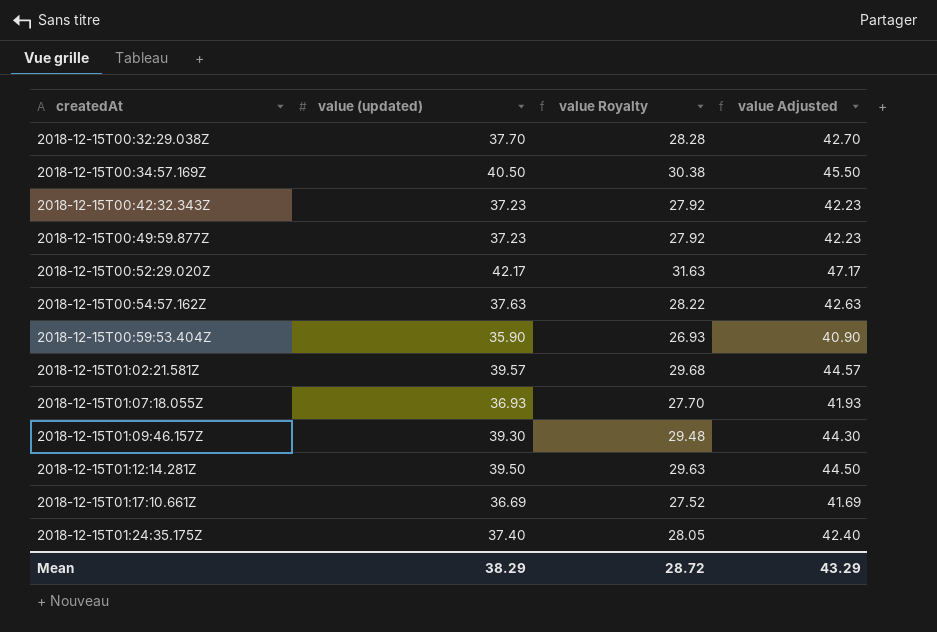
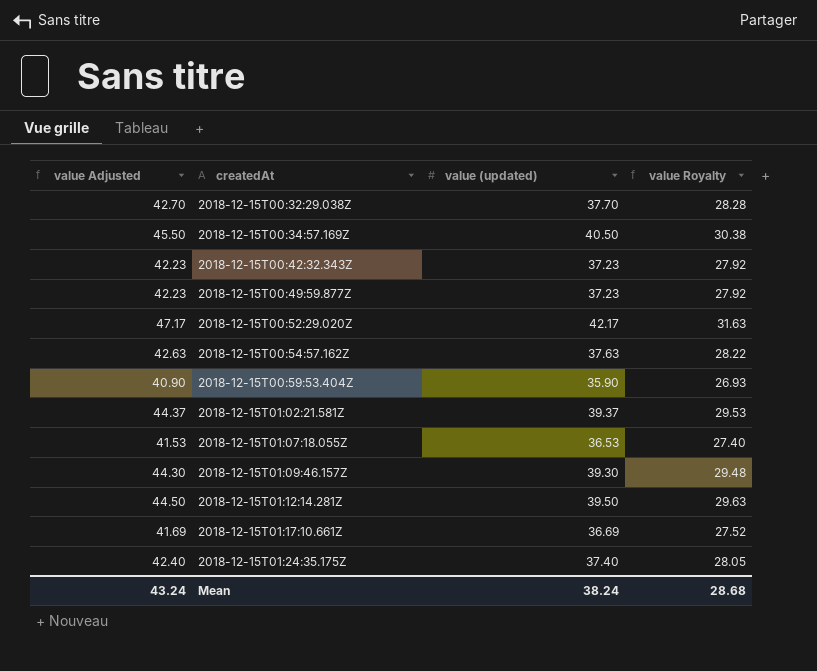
column value Adjusted | position: 4 -> 1
2018-12-15T01:02:21.581Z | value Adjusted: 44.57 -> 44.37
2018-12-15T01:02:21.581Z | value (updated): 39.57 -> 39.37
2018-12-15T01:02:21.581Z | value Royalty: 29.68 -> 29.53
2018-12-15T01:07:18.055Z | value Adjusted: 41.93 -> 41.53
2018-12-15T01:07:18.055Z | value (updated): 36.93 -> 36.53
2018-12-15T01:07:18.055Z | value Royalty: 27.70 -> 27.40
Mean | value Adjusted: 43.29 -> 43.24
Mean | value (updated): 38.29 -> 38.24
Mean | value Royalty: 28.72 -> 28.68

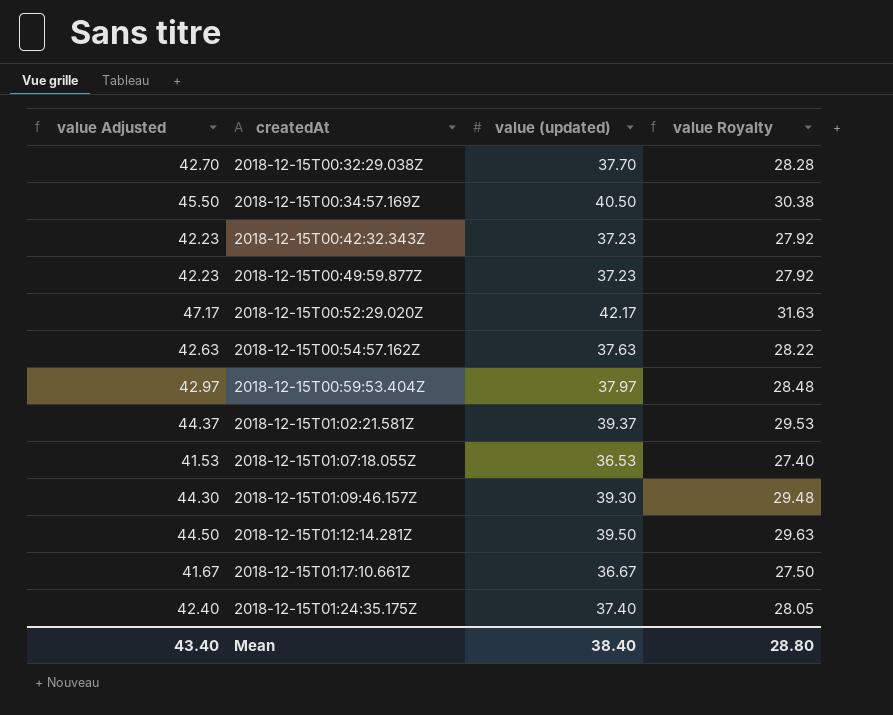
2018-12-15T00:59:53.404Z | value Adjusted: 40.90 -> 42.97
2018-12-15T00:59:53.404Z | value (updated): 35.90 -> 37.97
2018-12-15T00:59:53.404Z | value Royalty: 26.93 -> 28.48
2018-12-15T01:17:10.661Z | value Adjusted: 41.69 -> 41.67
2018-12-15T01:17:10.661Z | value (updated): 36.69 -> 36.67
2018-12-15T01:17:10.661Z | value Royalty: 27.52 -> 27.50
Mean | value Adjusted: 43.24 -> 43.40
Mean | value (updated): 38.24 -> 38.40
Mean | value Royalty: 28.68 -> 28.80

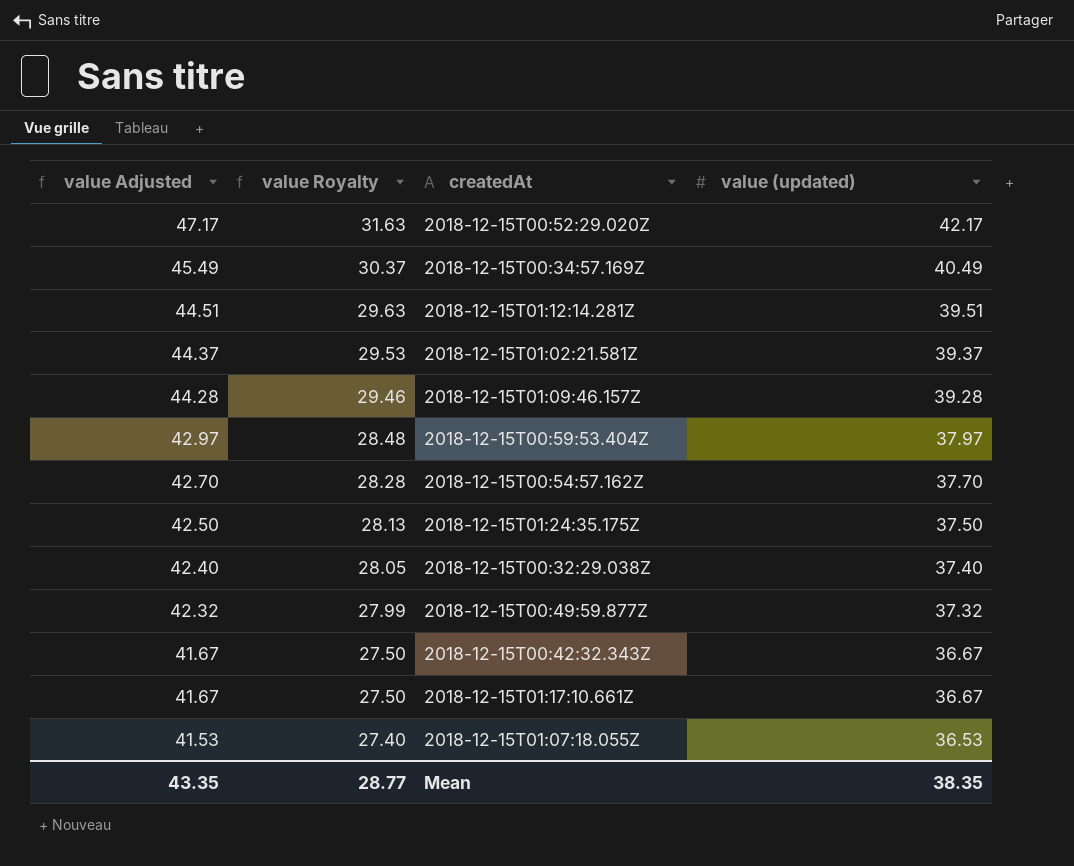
row order: createdAt ascending -> value Adjusted descending
column value Royalty | position: 4 -> 2
2018-12-15T00:34:57.169Z | value Adjusted: 45.50 -> 45.49
2018-12-15T00:34:57.169Z | value Royalty: 30.38 -> 30.37
2018-12-15T00:34:57.169Z | value (updated): 40.50 -> 40.49
2018-12-15T01:12:14.281Z | value Adjusted: 44.50 -> 44.51
2018-12-15T01:12:14.281Z | value (updated): 39.50 -> 39.51
2018-12-15T01:09:46.157Z | value Adjusted: 44.30 -> 44.28
2018-12-15T01:09:46.157Z | value Royalty: 29.48 -> 29.46
2018-12-15T01:09:46.157Z | value (updated): 39.30 -> 39.28
2018-12-15T00:54:57.162Z | value Adjusted: 42.63 -> 42.70
2018-12-15T00:54:57.162Z | value Royalty: 28.22 -> 28.28
2018-12-15T00:54:57.162Z | value (updated): 37.63 -> 37.70
2018-12-15T01:24:35.175Z | value Adjusted: 42.40 -> 42.50
2018-12-15T01:24:35.175Z | value Royalty: 28.05 -> 28.13
2018-12-15T01:24:35.175Z | value (updated): 37.40 -> 37.50
2018-12-15T00:32:29.038Z | value Adjusted: 42.70 -> 42.40
2018-12-15T00:32:29.038Z | value Royalty: 28.28 -> 28.05
2018-12-15T00:32:29.038Z | value (updated): 37.70 -> 37.40
2018-12-15T00:49:59.877Z | value Adjusted: 42.23 -> 42.32
2018-12-15T00:49:59.877Z | value Royalty: 27.92 -> 27.99
2018-12-15T00:49:59.877Z | value (updated): 37.23 -> 37.32
2018-12-15T00:42:32.343Z | value Adjusted: 42.23 -> 41.67
2018-12-15T00:42:32.343Z | value Royalty: 27.92 -> 27.50
2018-12-15T00:42:32.343Z | value (updated): 37.23 -> 36.67
Mean | value Adjusted: 43.40 -> 43.35
Mean | value Royalty: 28.80 -> 28.77
Mean | value (updated): 38.40 -> 38.35

